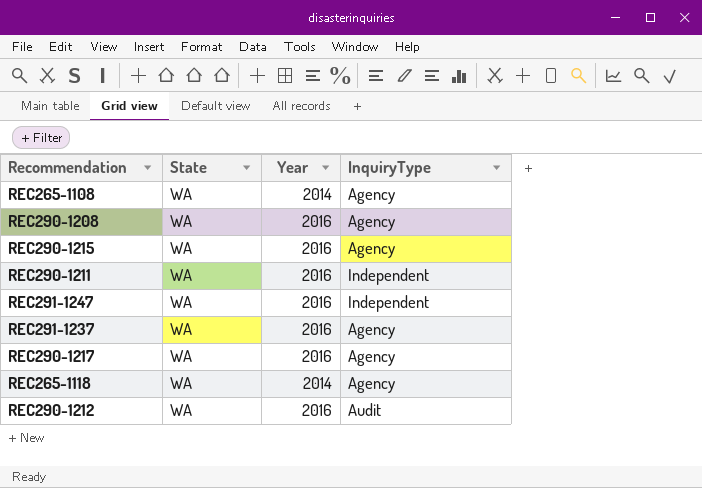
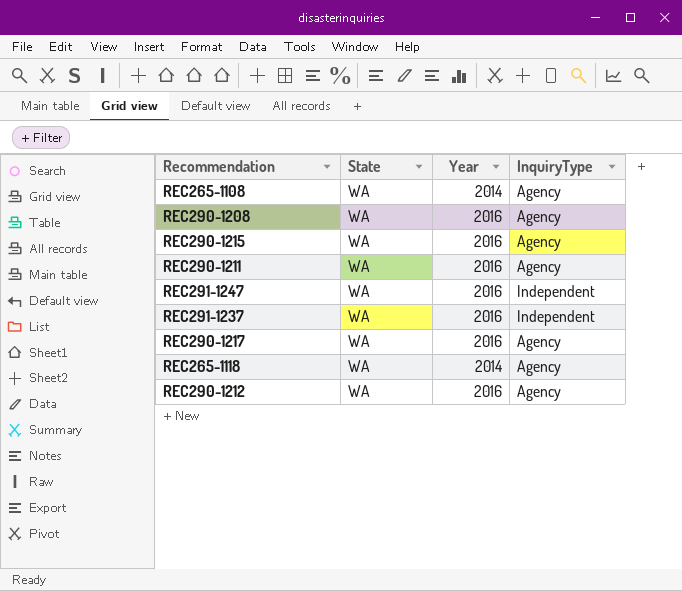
REC290-1211 | InquiryType: Independent -> Agency
REC291-1237 | InquiryType: Agency -> Independent
REC290-1212 | InquiryType: Audit -> Agency

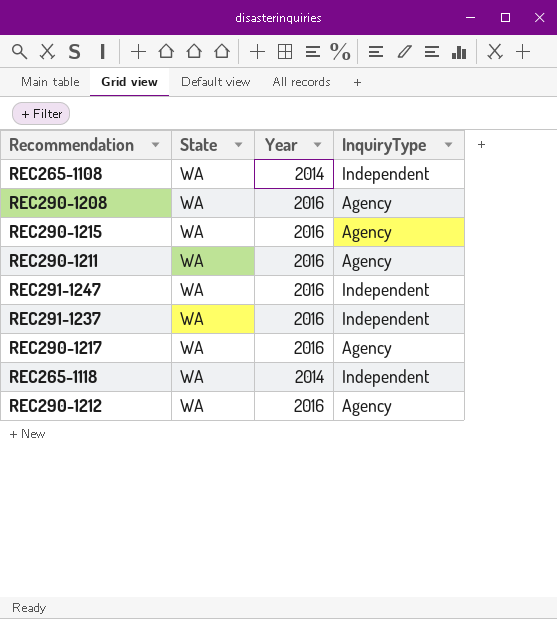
REC265-1108 | InquiryType: Agency -> Independent
REC265-1118 | InquiryType: Agency -> Independent

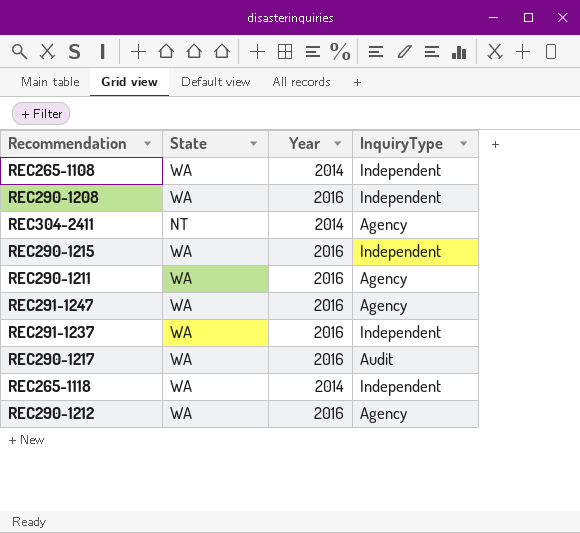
REC290-1208 | InquiryType: Agency -> Independent
row REC304-2411: none -> NT | 2014 | Agency
REC290-1215 | InquiryType: Agency -> Independent
REC291-1247 | InquiryType: Independent -> Agency
REC290-1217 | InquiryType: Agency -> Audit

